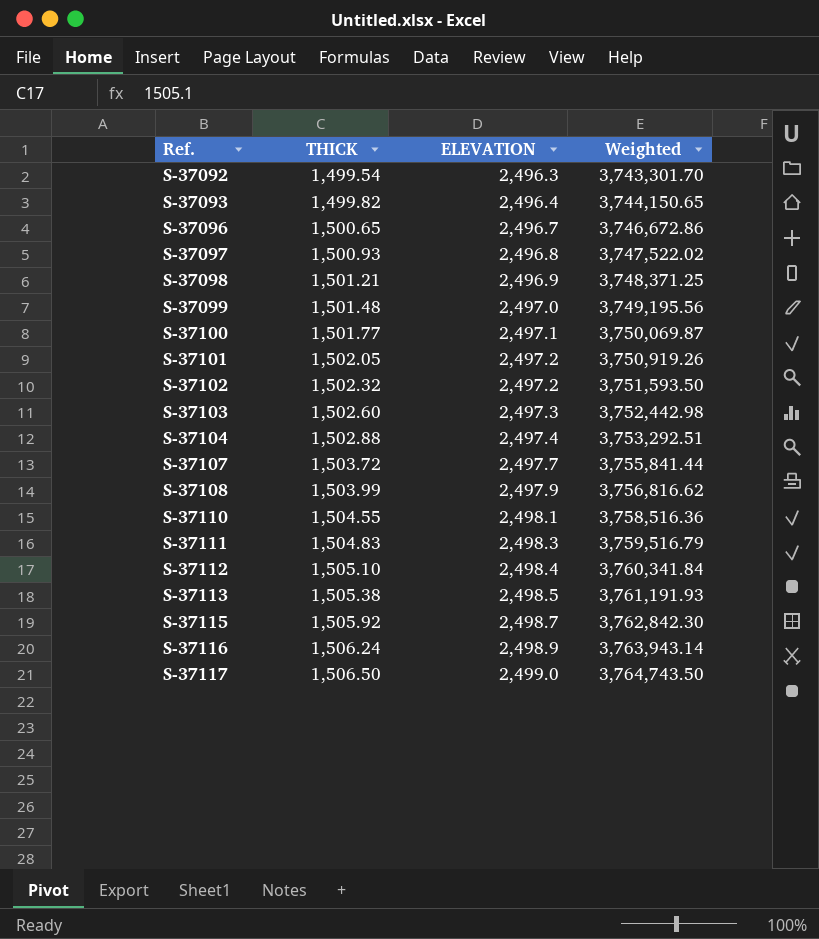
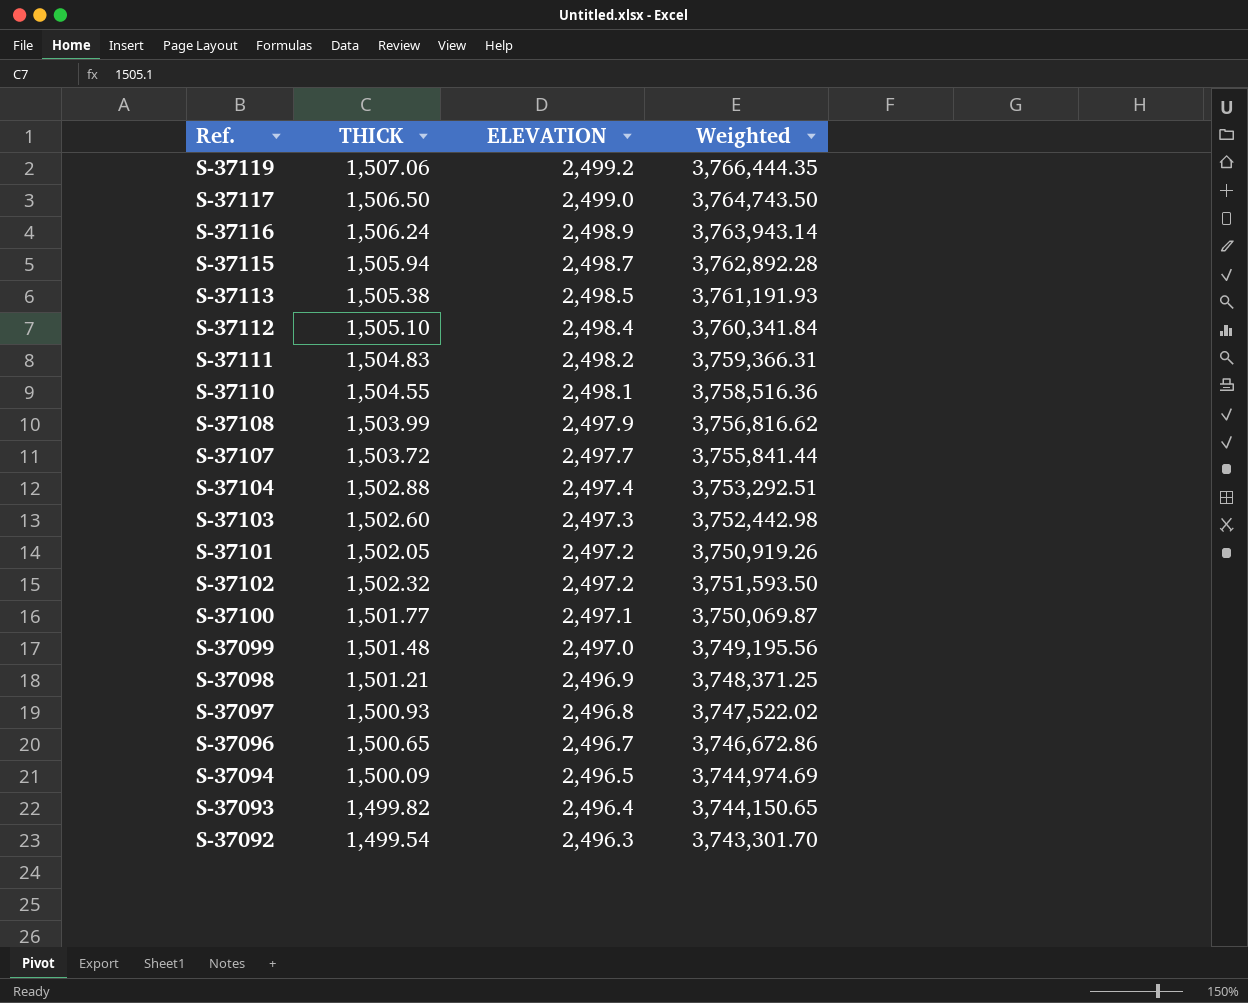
row order: Ref. ascending -> ELEVATION descending
row S-37119: none -> 1,507.06 | 2,499.2 | 3,766,444.35
S-37115 | THICK: 1,505.92 -> 1,505.94
S-37115 | Weighted: 3,762,842.30 -> 3,762,892.28
S-37111 | ELEVATION: 2,498.3 -> 2,498.2
S-37111 | Weighted: 3,759,516.79 -> 3,759,366.31
row S-37094: none -> 1,500.09 | 2,496.5 | 3,744,974.69

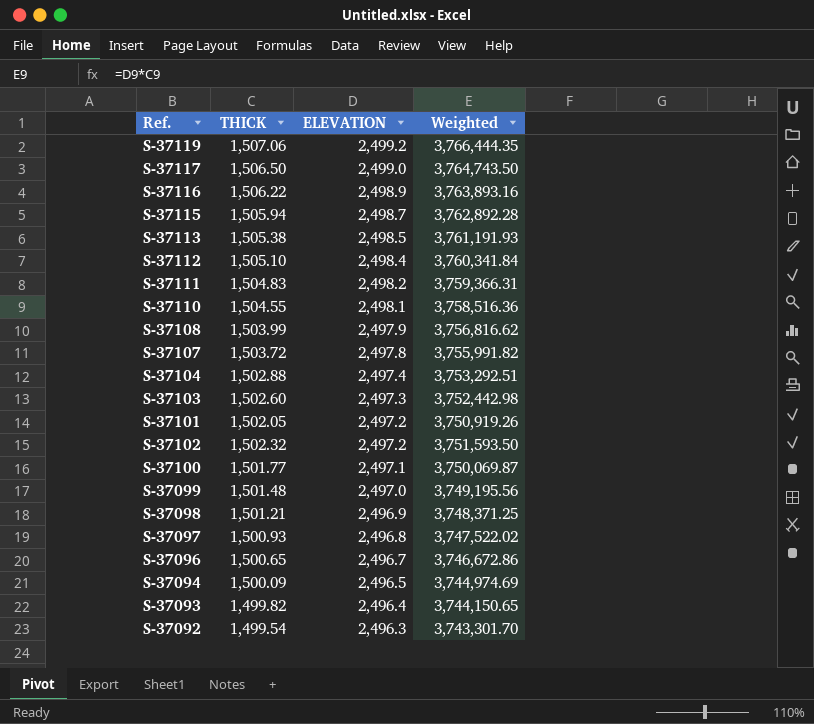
S-37116 | THICK: 1,506.24 -> 1,506.22
S-37116 | Weighted: 3,763,943.14 -> 3,763,893.16
S-37107 | ELEVATION: 2,497.7 -> 2,497.8
S-37107 | Weighted: 3,755,841.44 -> 3,755,991.82

